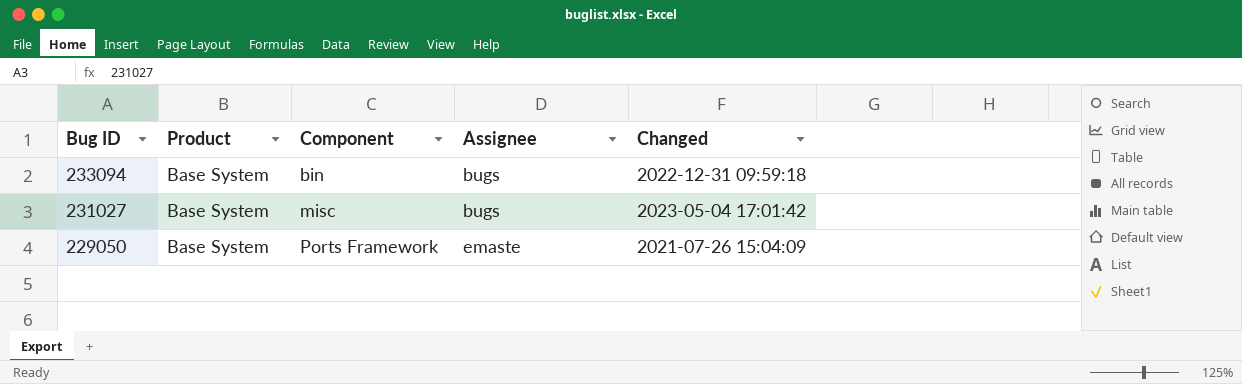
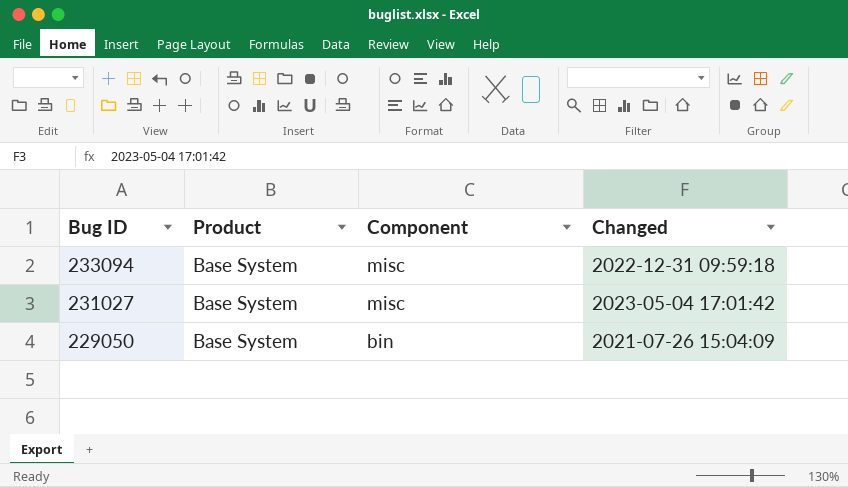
column Assignee | position: 4 -> none
233094 | Component: bin -> misc
229050 | Component: Ports Framework -> bin

